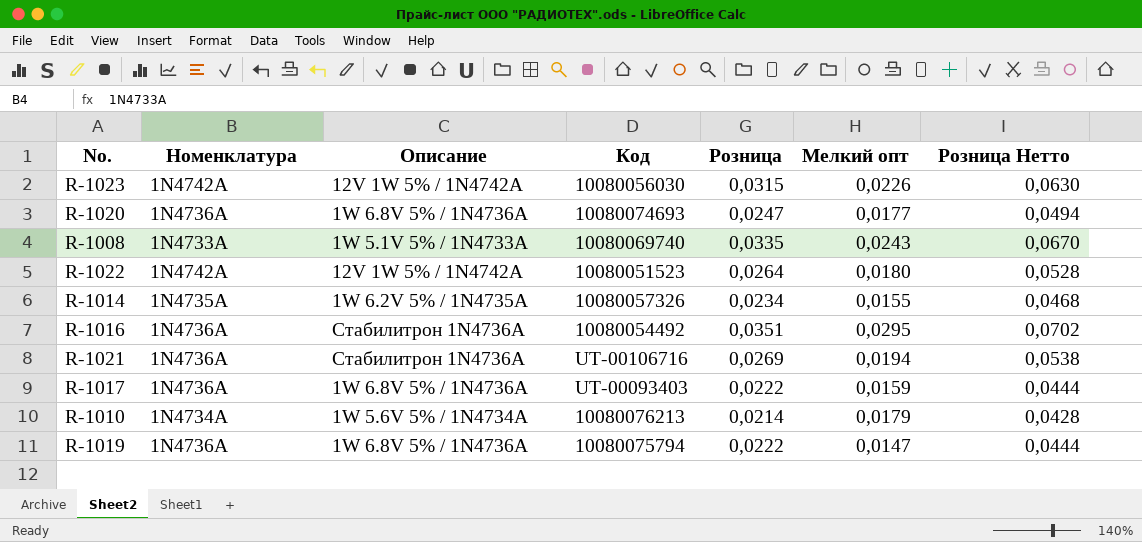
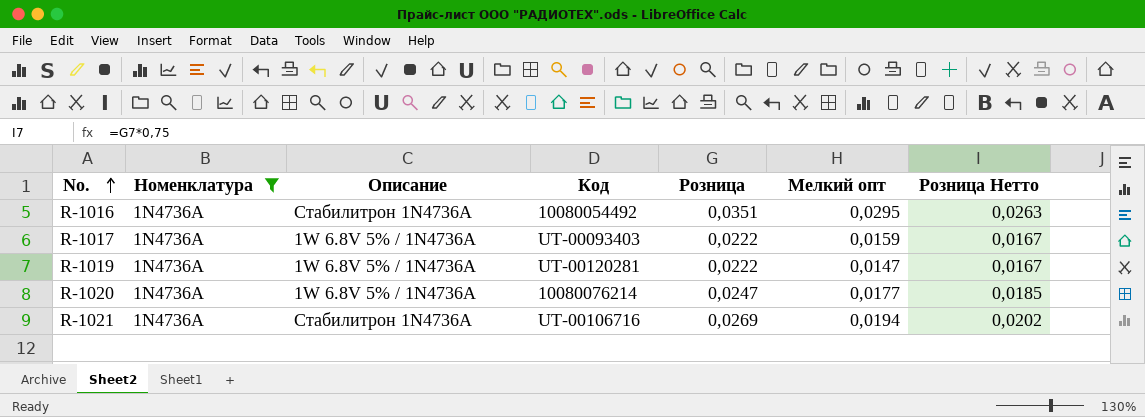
filter: none -> Номенклатура = 1N4736A
row order: none -> No. ascending
column Розница Нетто | formula: [Розница] * 2 -> [Розница] * 0,75
R-1019 | Код: 10080075794 -> UT-00120281
R-1020 | Код: 10080074693 -> 10080076214

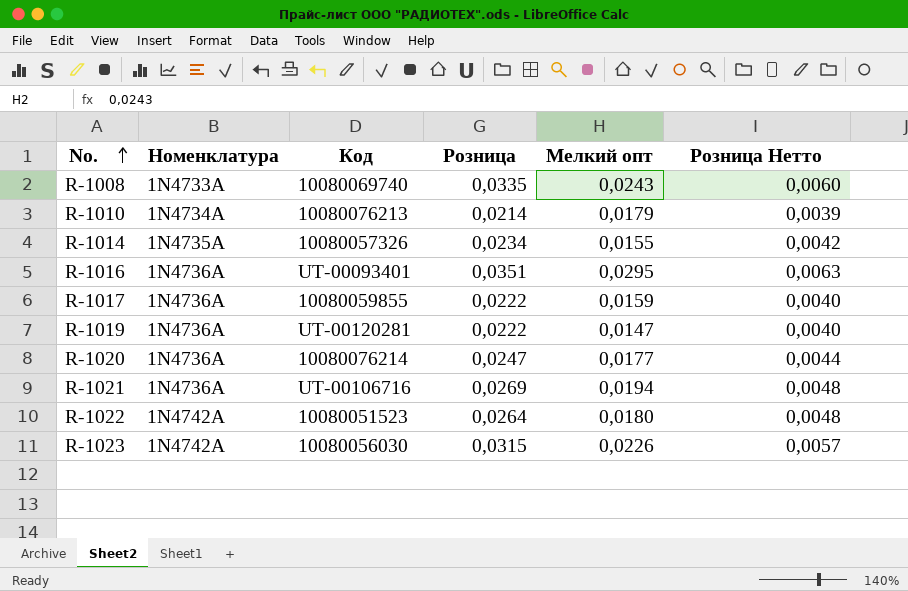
filter: Номенклатура = 1N4736A -> none
column Описание | position: 3 -> none
column Розница Нетто | formula: [Розница] * 0,75 -> [Розница] * 0,18
R-1016 | Код: 10080054492 -> UT-00093401
R-1017 | Код: UT-00093403 -> 10080059855

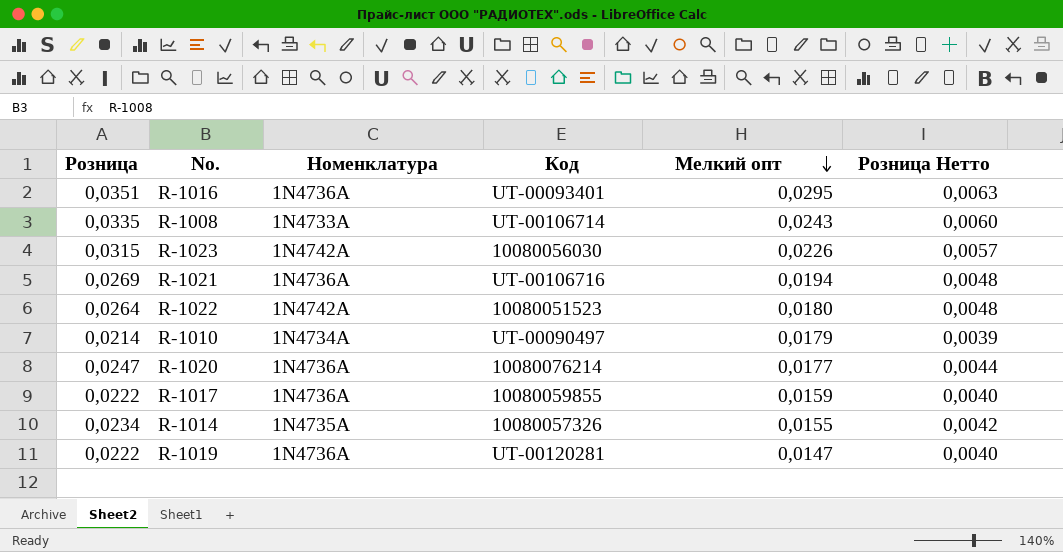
row order: No. ascending -> Мелкий опт descending
column Розница | position: 4 -> 1
R-1008 | Код: 10080069740 -> UT-00106714
R-1010 | Код: 10080076213 -> UT-00090497

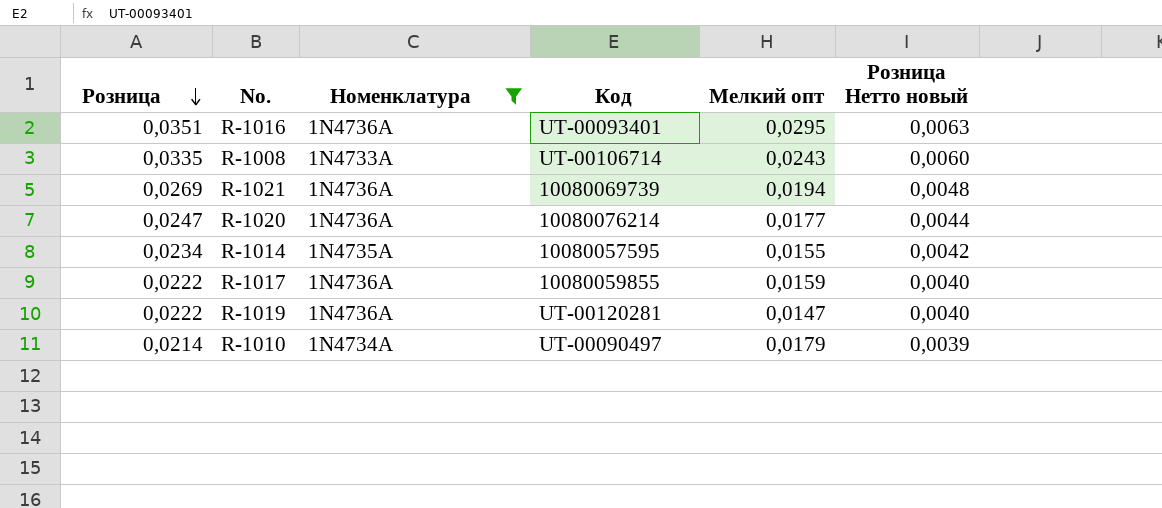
filter: none -> Номенклатура != 1N4742A
row order: Мелкий опт descending -> Розница descending
column name: Розница Нетто -> Розница Нетто новый
R-1021 | Код: UT-00106716 -> 10080069739
R-1014 | Код: 10080057326 -> 10080057595

